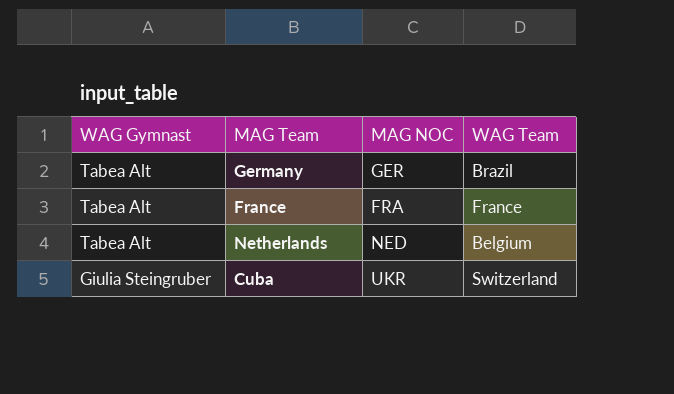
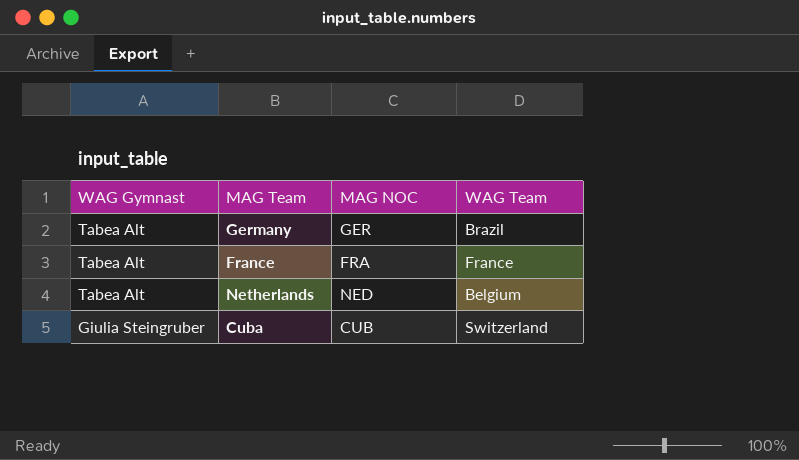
Cuba | MAG NOC: UKR -> CUB

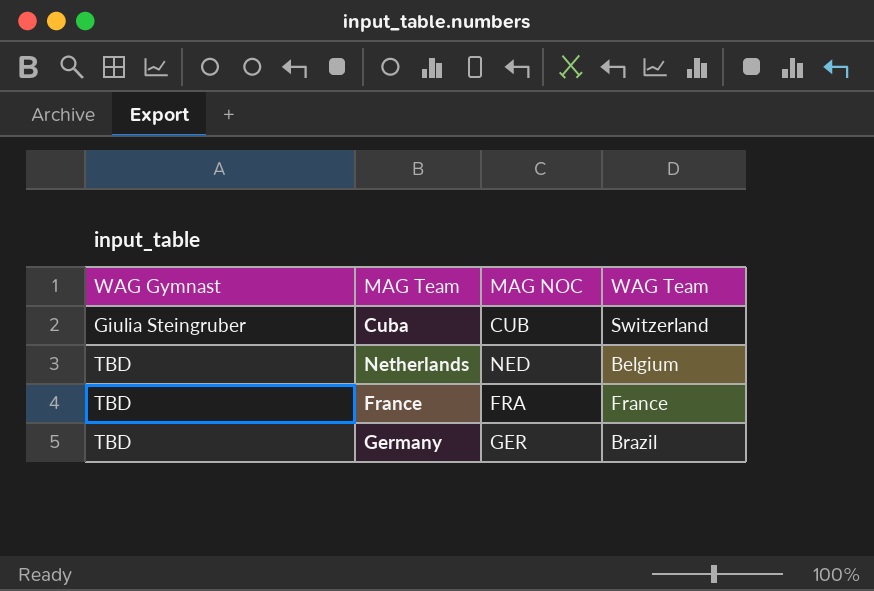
row order: WAG Gymnast descending -> WAG Gymnast ascending
Netherlands | WAG Gymnast: Tabea Alt -> TBD
France | WAG Gymnast: Tabea Alt -> TBD
Germany | WAG Gymnast: Tabea Alt -> TBD

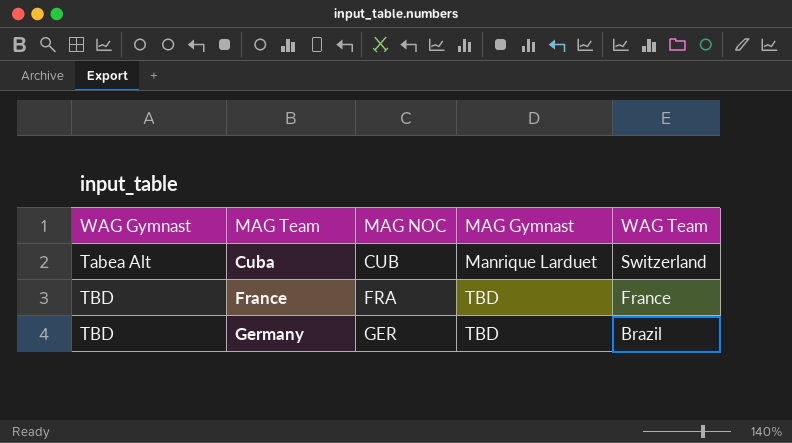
column MAG Gymnast | position: none -> 4
row Netherlands: TBD | NED | Belgium -> none
Cuba | WAG Gymnast: Giulia Steingruber -> Tabea Alt

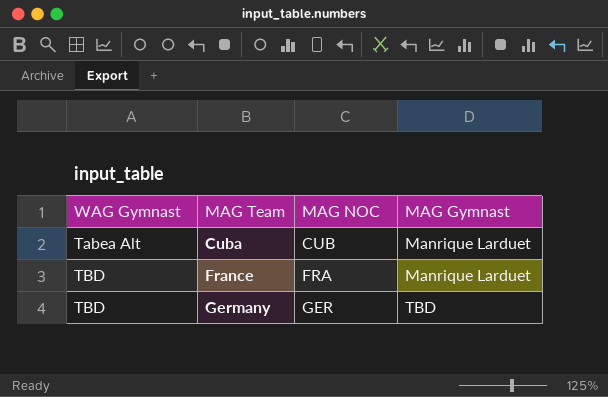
column WAG Team | position: 5 -> none
France | MAG Gymnast: TBD -> Manrique Larduet

